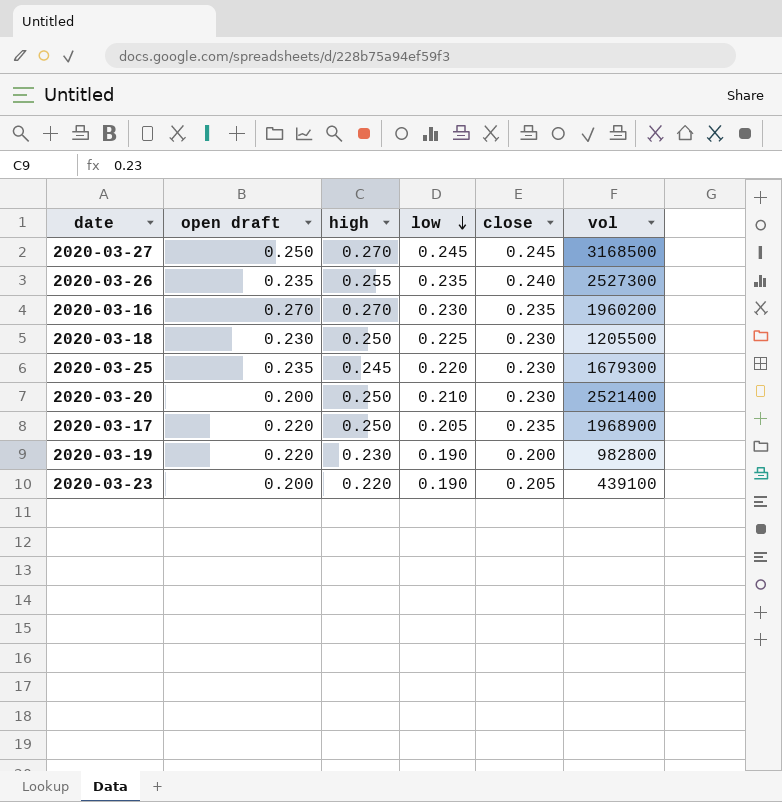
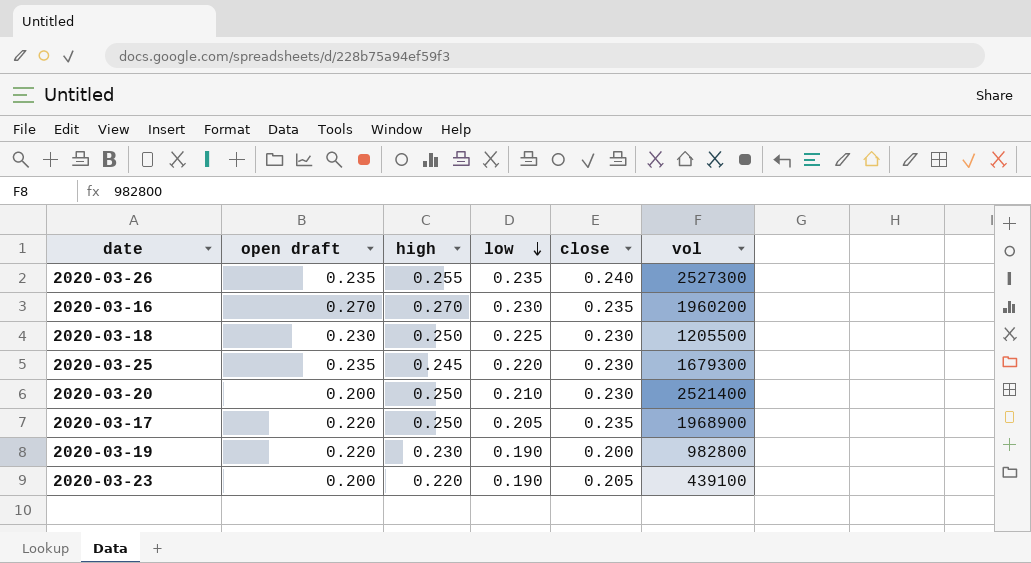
row 2020-03-27: 0.250 | 0.270 | 0.245 | 0.245 | 3168500 -> none

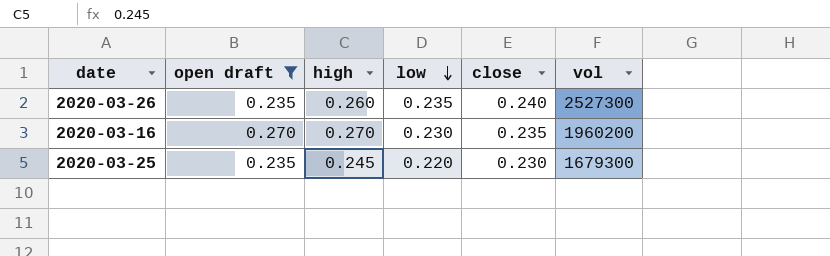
filter: none -> open draft >= 0.235
2020-03-26 | high: 0.255 -> 0.260

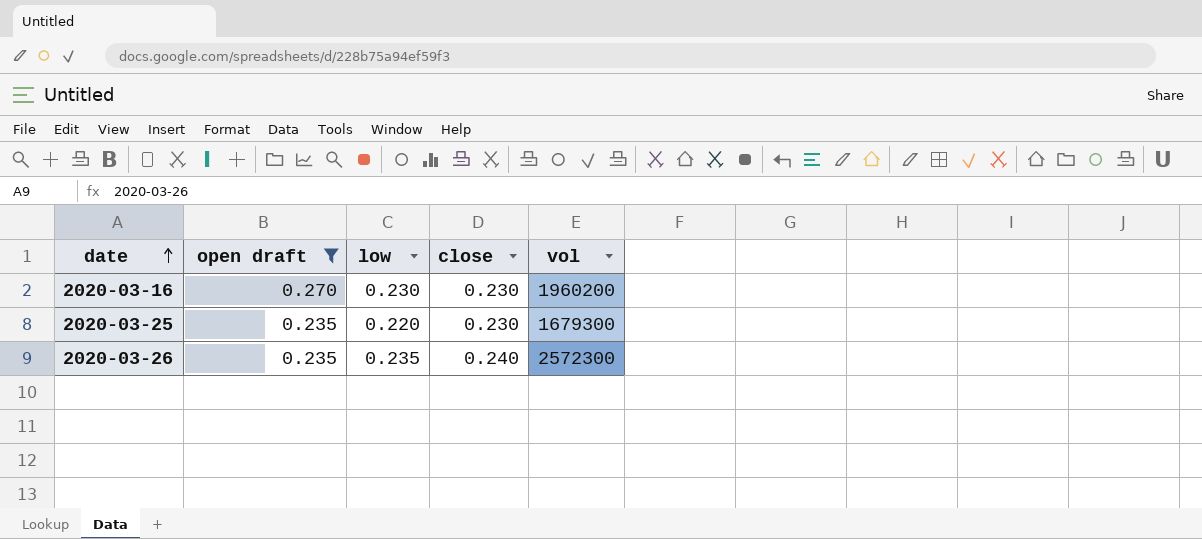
row order: low descending -> date ascending
column high | position: 3 -> none
2020-03-16 | close: 0.235 -> 0.230
2020-03-26 | vol: 2527300 -> 2572300

